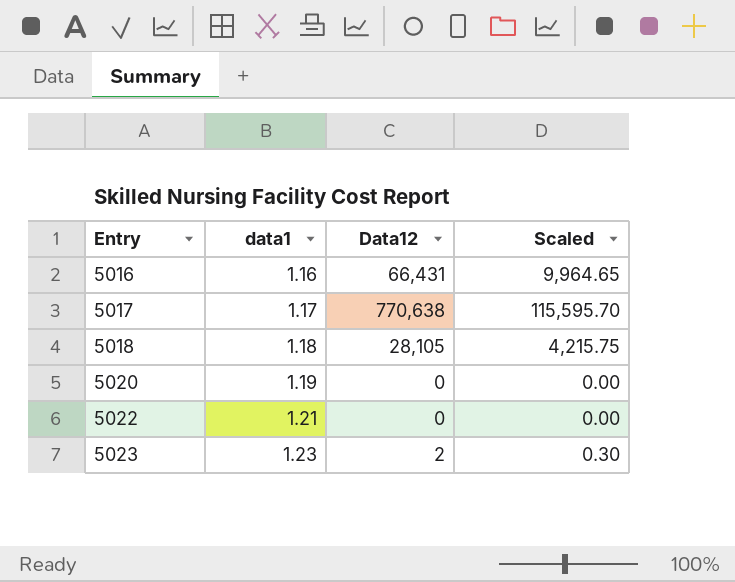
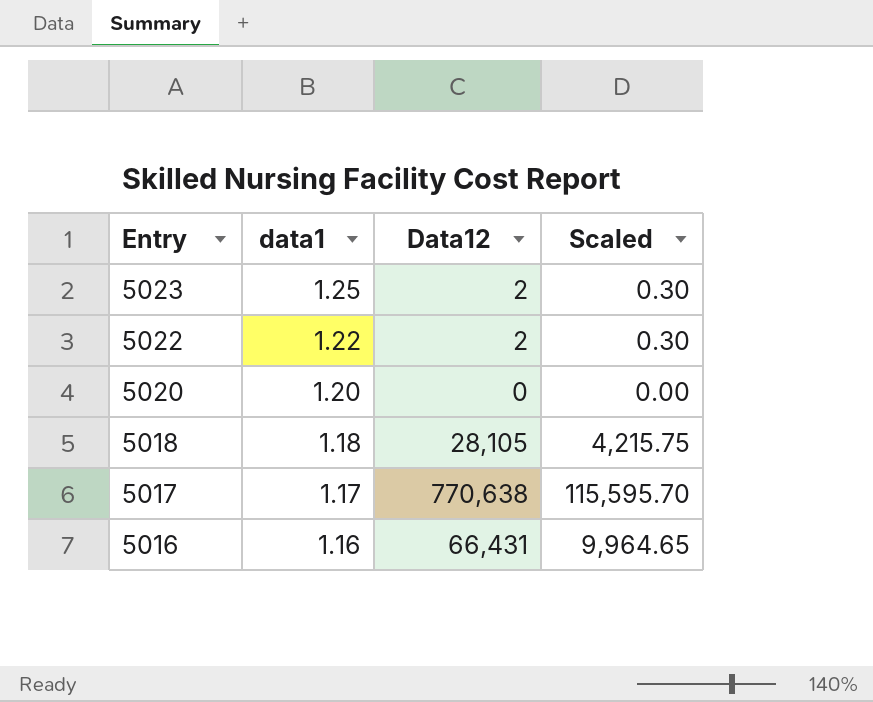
row order: Entry ascending -> Entry descending
5023 | data1: 1.23 -> 1.25
5022 | data1: 1.21 -> 1.22
5022 | Data12: 0 -> 2
5022 | Scaled: 0.00 -> 0.30
5020 | data1: 1.19 -> 1.20

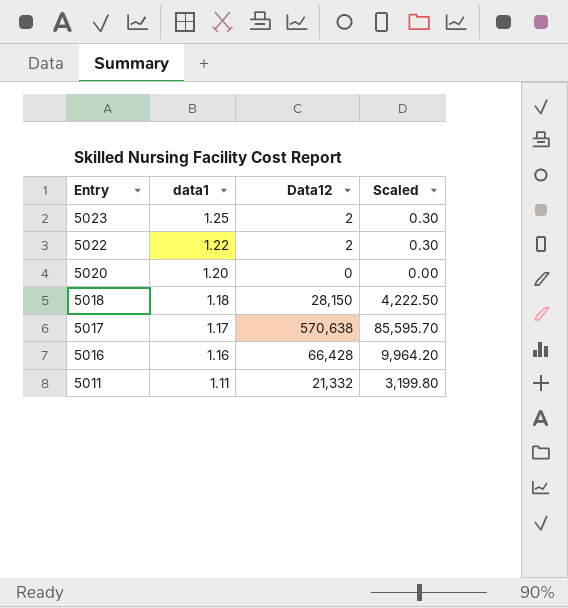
5018 | Data12: 28,105 -> 28,150
5018 | Scaled: 4,215.75 -> 4,222.50
5017 | Data12: 770,638 -> 570,638
5017 | Scaled: 115,595.70 -> 85,595.70
5016 | Data12: 66,431 -> 66,428
5016 | Scaled: 9,964.65 -> 9,964.20
row 5011: none -> 1.11 | 21,332 | 3,199.80

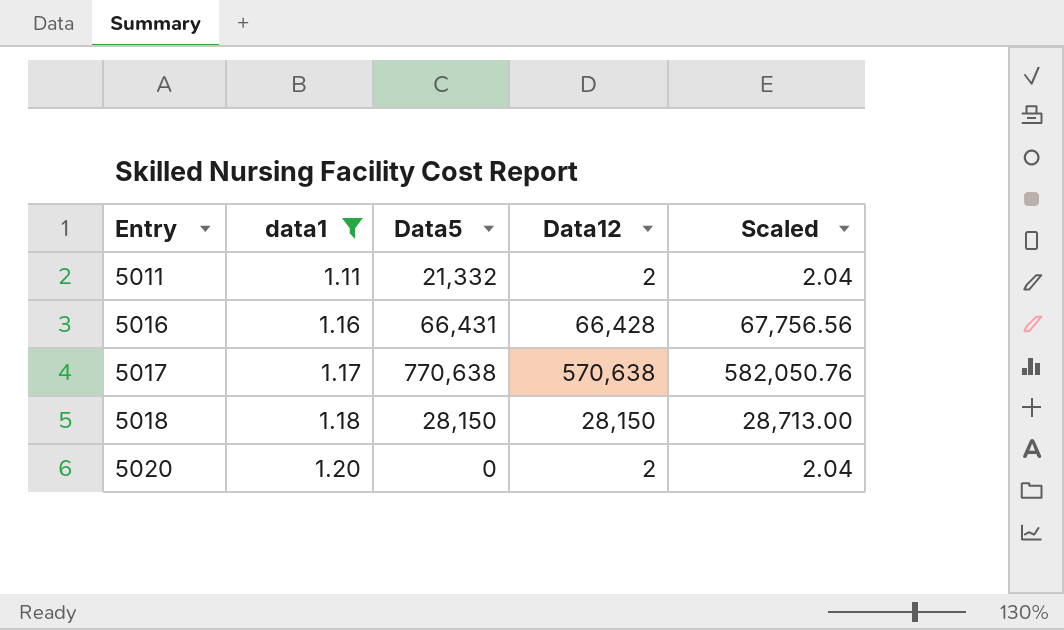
filter: none -> data1 <= 1.20
row order: Entry descending -> Entry ascending
column Data5 | position: none -> 3
column Scaled | formula: [Data12] * 0.15 -> [Data12] * 1.02
5011 | Data12: 21,332 -> 2
5020 | Data12: 0 -> 2

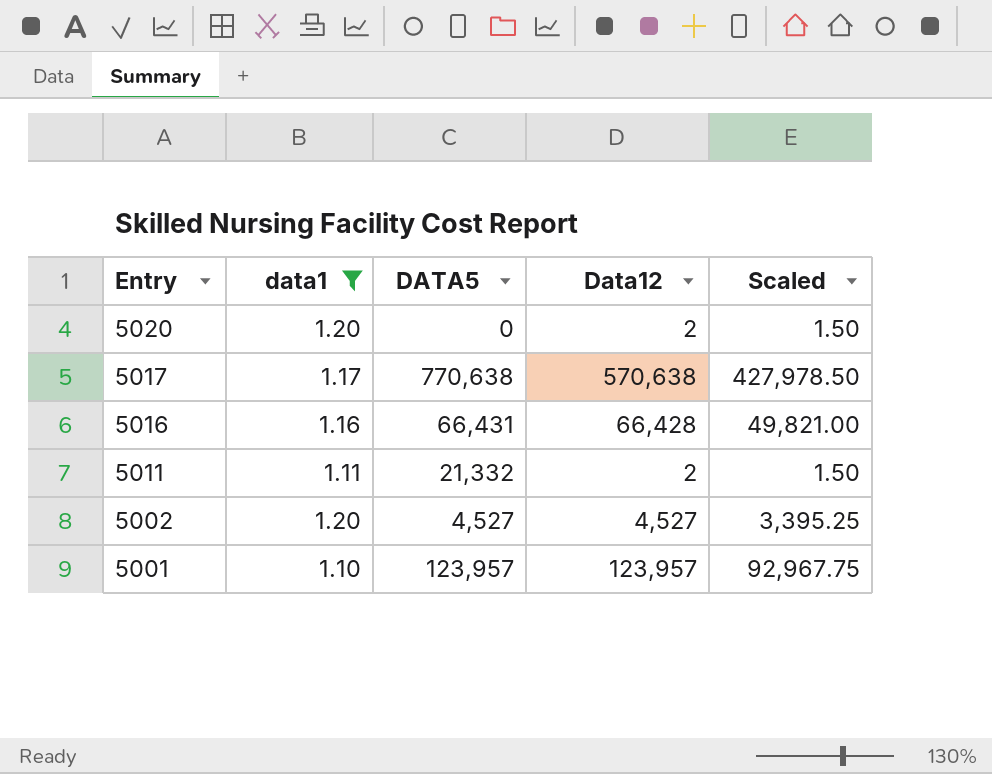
row order: Entry ascending -> Entry descending
column name: Data5 -> DATA5
column Scaled | formula: [Data12] * 1.02 -> [Data12] * 0.75
row 5018: 1.18 | 28,150 | 28,150 | 28,713.00 -> none
row 5002: none -> 1.20 | 4,527 | 4,527 | 3,395.25
row 5001: none -> 1.10 | 123,957 | 123,957 | 92,967.75

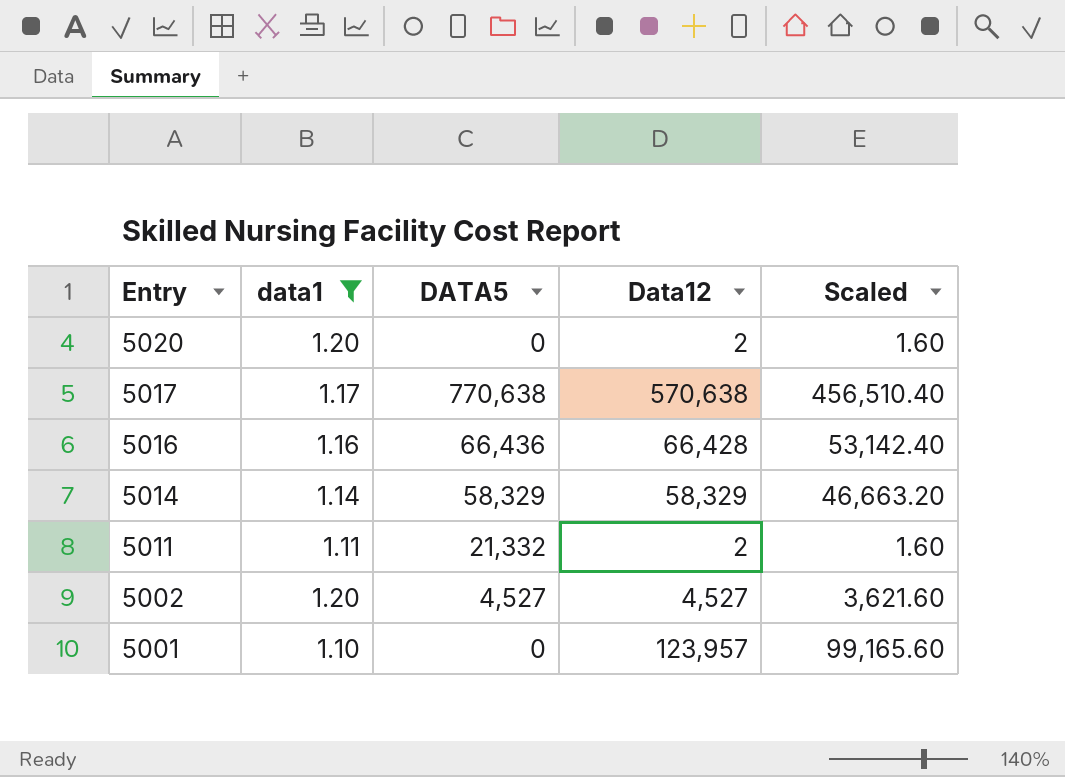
column Scaled | formula: [Data12] * 0.75 -> [Data12] * 0.8
5016 | DATA5: 66,431 -> 66,436
row 5014: none -> 1.14 | 58,329 | 58,329 | 46,663.20
5001 | DATA5: 123,957 -> 0

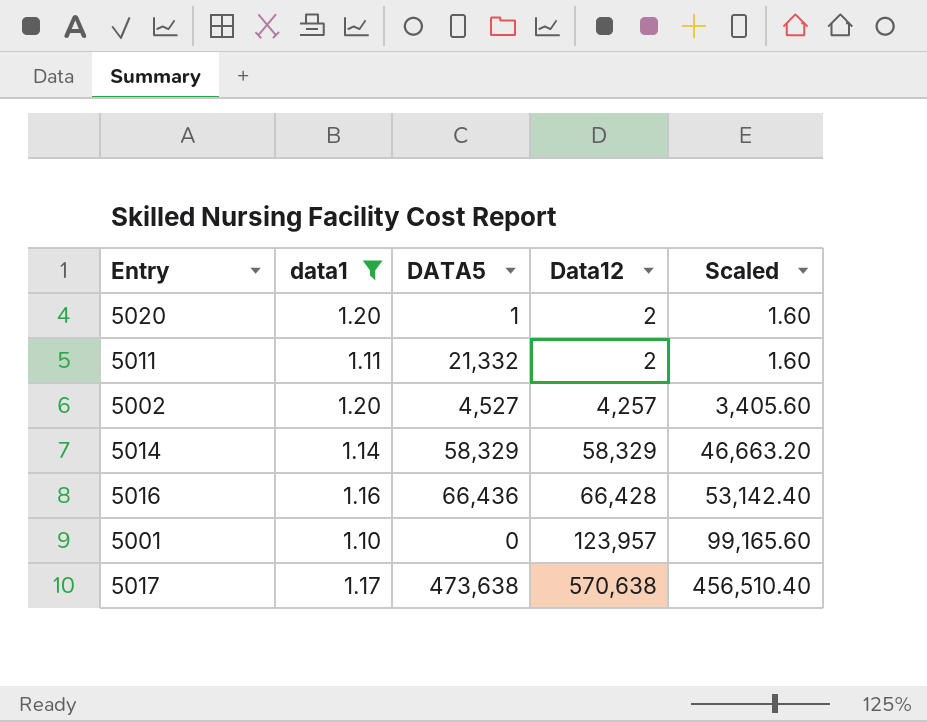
row order: Entry descending -> Data12 ascending
5020 | DATA5: 0 -> 1
5002 | Data12: 4,527 -> 4,257
5002 | Scaled: 3,621.60 -> 3,405.60
5017 | DATA5: 770,638 -> 473,638

